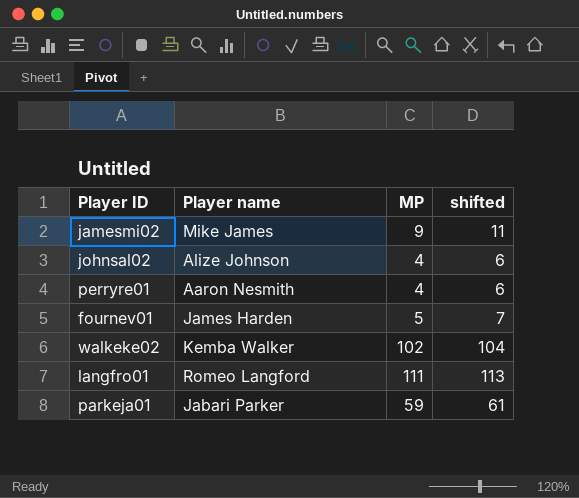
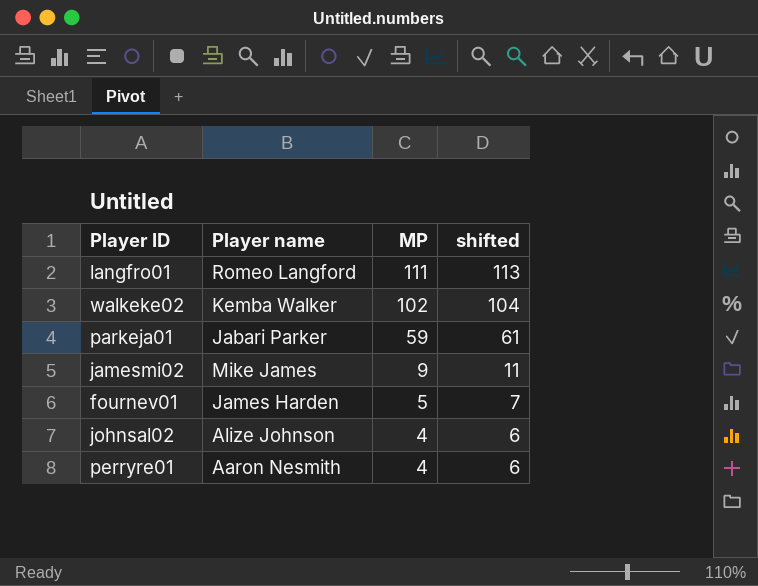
row order: none -> MP descending

